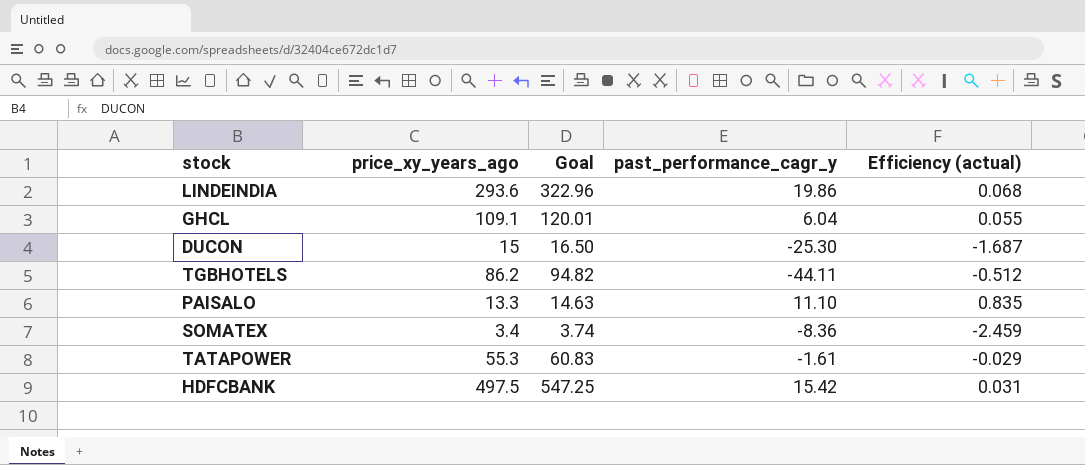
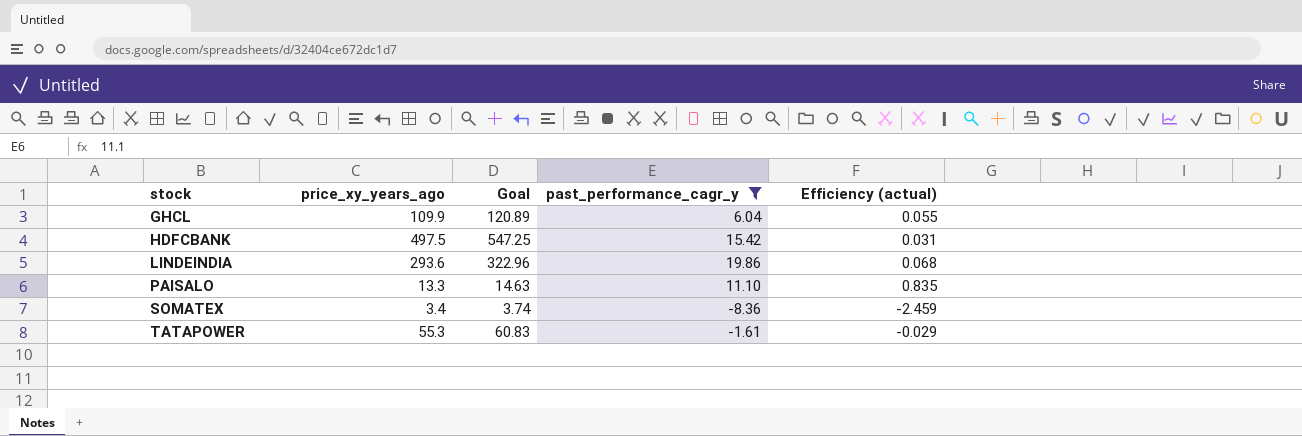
filter: none -> past_performance_cagr_y >= -8.36
row order: none -> stock ascending
GHCL | price_xy_years_ago: 109.1 -> 109.9
GHCL | Goal: 120.01 -> 120.89

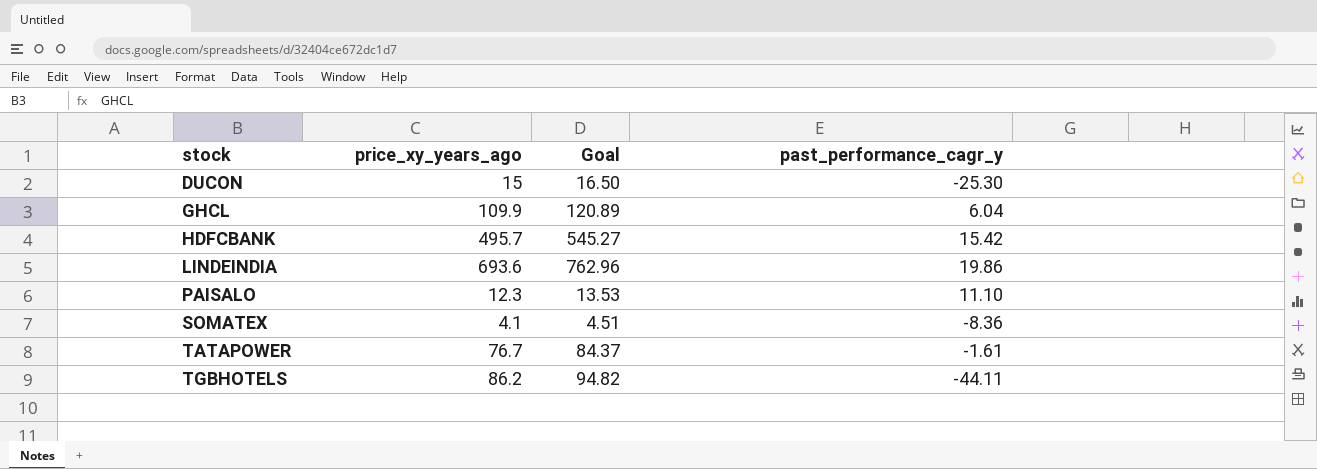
filter: past_performance_cagr_y >= -8.36 -> none
column Efficiency (actual) | formula: [past_performance_cagr_y] / [price_xy_years_ago] -> none
HDFCBANK | price_xy_years_ago: 497.5 -> 495.7
HDFCBANK | Goal: 547.25 -> 545.27
LINDEINDIA | price_xy_years_ago: 293.6 -> 693.6
LINDEINDIA | Goal: 322.96 -> 762.96
PAISALO | price_xy_years_ago: 13.3 -> 12.3
PAISALO | Goal: 14.63 -> 13.53
SOMATEX | price_xy_years_ago: 3.4 -> 4.1
SOMATEX | Goal: 3.74 -> 4.51
TATAPOWER | price_xy_years_ago: 55.3 -> 76.7
TATAPOWER | Goal: 60.83 -> 84.37

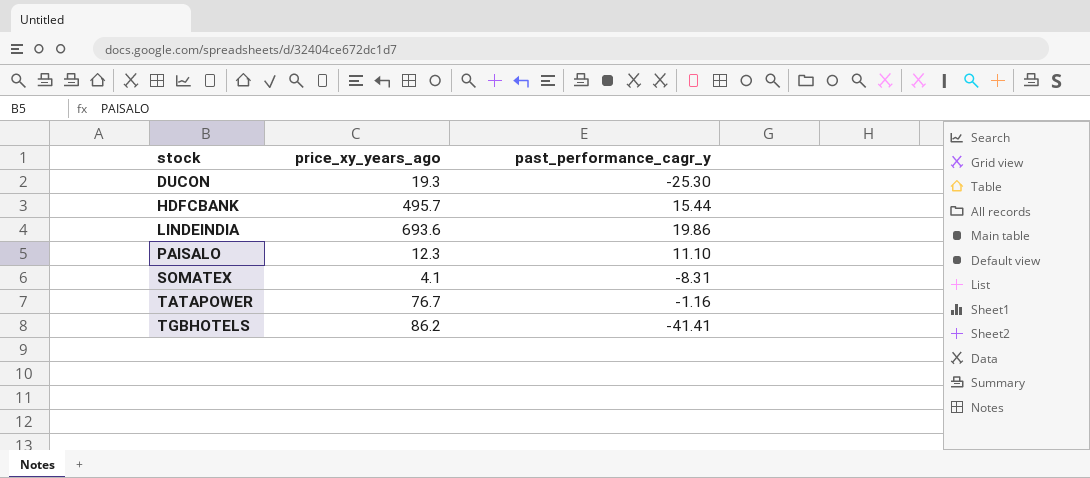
column Goal | formula: [price_xy_years_ago] * 1.1 -> none
row GHCL: 109.9 | 120.89 | 6.04 -> none
DUCON | price_xy_years_ago: 15 -> 19.3
HDFCBANK | past_performance_cagr_y: 15.42 -> 15.44
SOMATEX | past_performance_cagr_y: -8.36 -> -8.31
TATAPOWER | past_performance_cagr_y: -1.61 -> -1.16
TGBHOTELS | past_performance_cagr_y: -44.11 -> -41.41

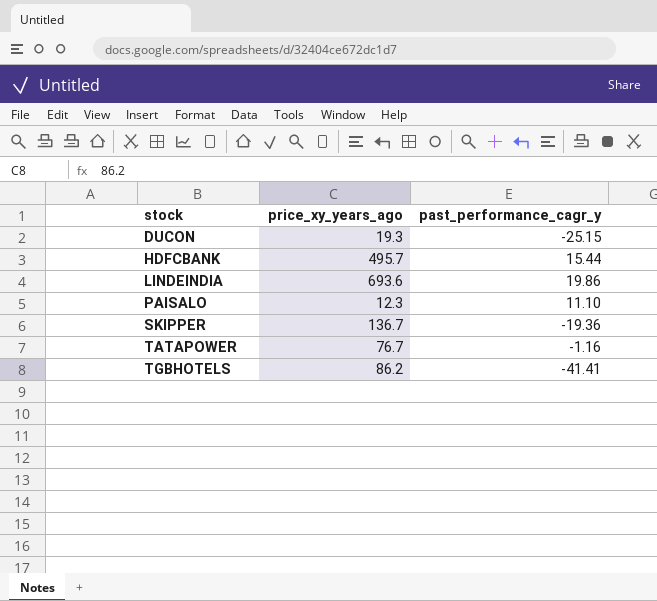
row SOMATEX: 4.1 | -8.31 -> none
DUCON | past_performance_cagr_y: -25.30 -> -25.15
row SKIPPER: none -> 136.7 | -19.36

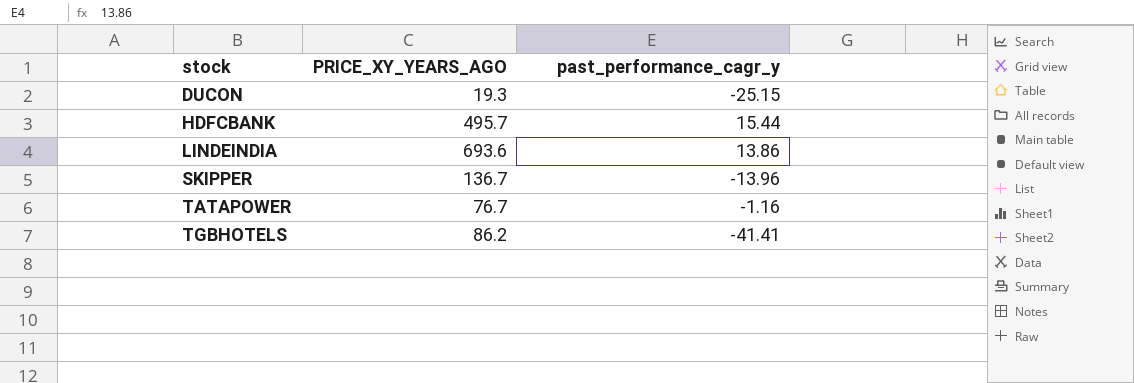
column name: price_xy_years_ago -> PRICE_XY_YEARS_AGO
row PAISALO: 12.3 | 11.10 -> none
LINDEINDIA | past_performance_cagr_y: 19.86 -> 13.86
SKIPPER | past_performance_cagr_y: -19.36 -> -13.96

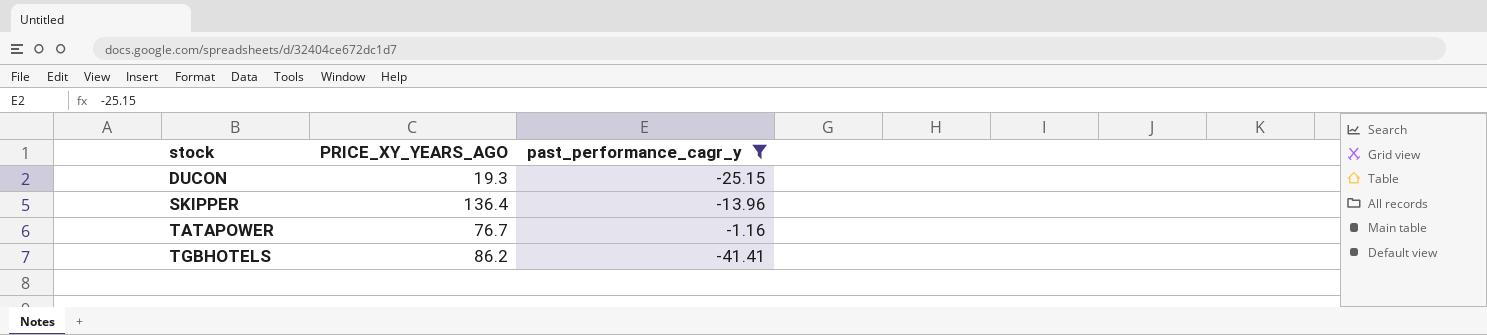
filter: none -> past_performance_cagr_y <= -1.16
SKIPPER | PRICE_XY_YEARS_AGO: 136.7 -> 136.4

